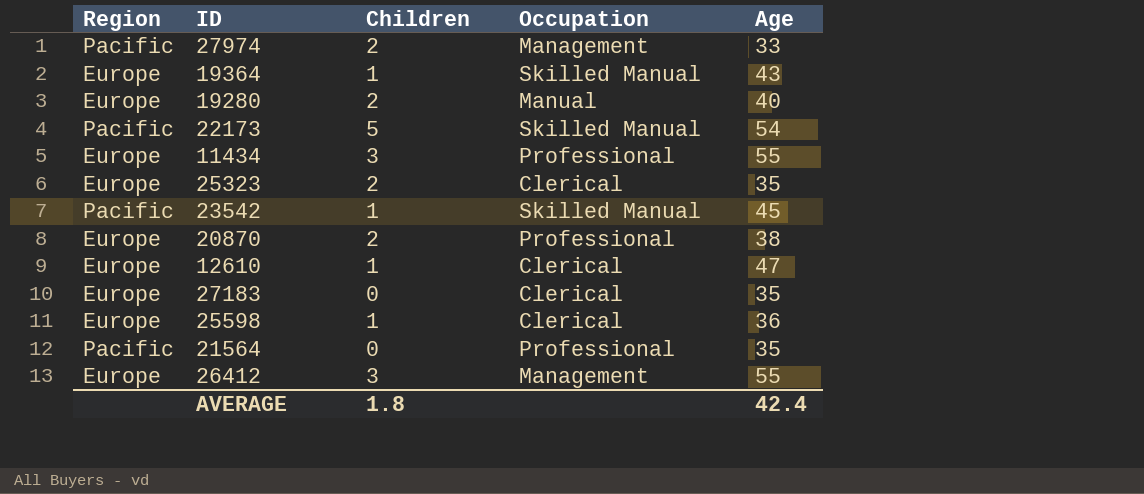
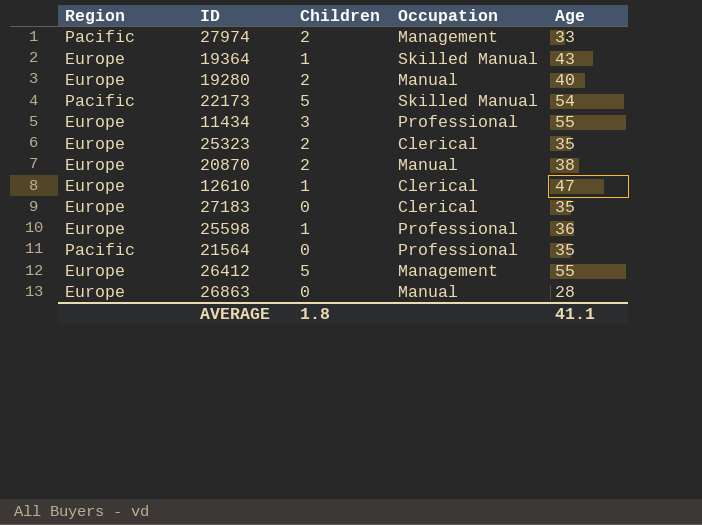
row 23542: Pacific | 1 | Skilled Manual | 45 -> none
20870 | Occupation: Professional -> Manual
25598 | Occupation: Clerical -> Professional
26412 | Children: 3 -> 5
row 26863: none -> Europe | 0 | Manual | 28
AVERAGE | Age: 42.4 -> 41.1

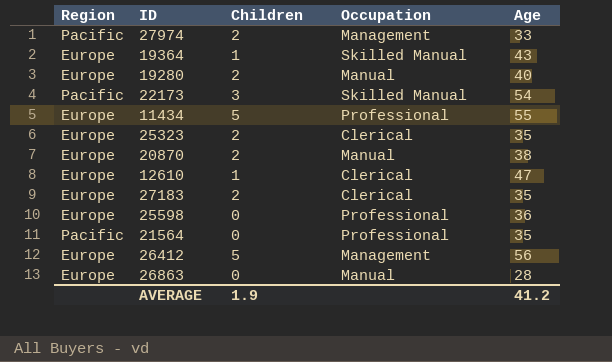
22173 | Children: 5 -> 3
11434 | Children: 3 -> 5
27183 | Children: 0 -> 2
25598 | Children: 1 -> 0
26412 | Age: 55 -> 56
AVERAGE | Children: 1.8 -> 1.9
AVERAGE | Age: 41.1 -> 41.2

